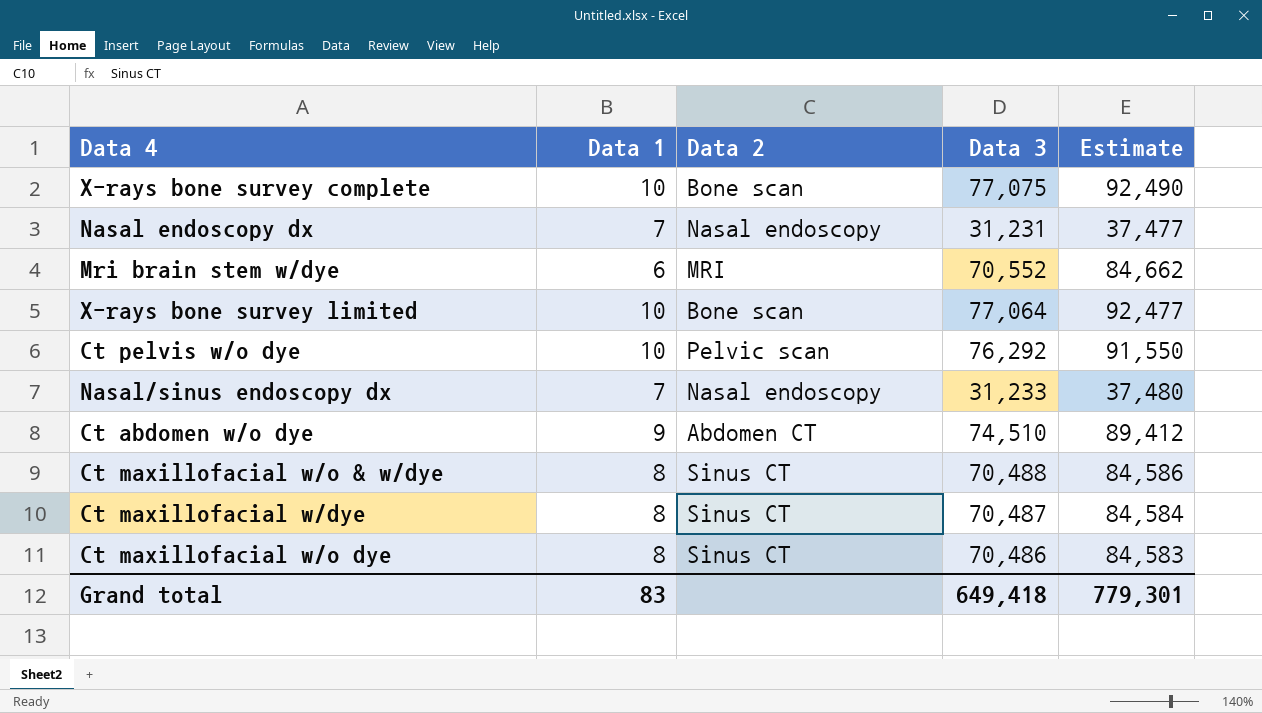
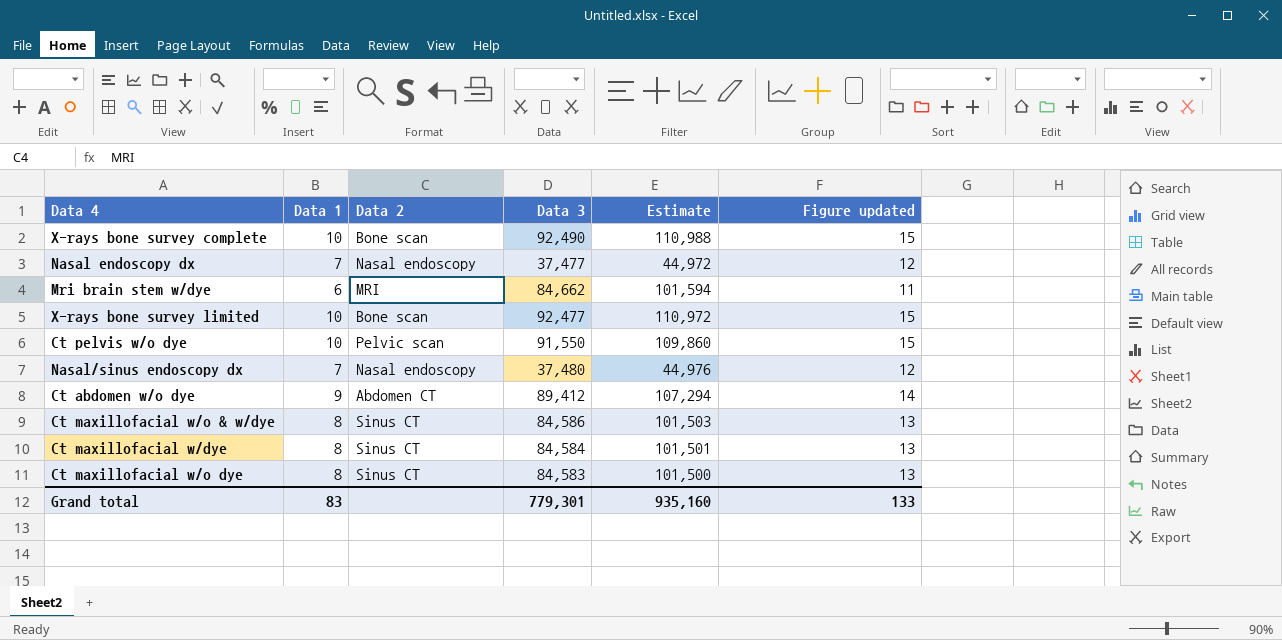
column Figure updated | formula: none -> [Data 1] + 5
X-rays bone survey complete | Data 3: 77,075 -> 92,490
X-rays bone survey complete | Estimate: 92,490 -> 110,988
Nasal endoscopy dx | Data 3: 31,231 -> 37,477
Nasal endoscopy dx | Estimate: 37,477 -> 44,972
Mri brain stem w/dye | Data 3: 70,552 -> 84,662
Mri brain stem w/dye | Estimate: 84,662 -> 101,594
X-rays bone survey limited | Data 3: 77,064 -> 92,477
X-rays bone survey limited | Estimate: 92,477 -> 110,972
Ct pelvis w/o dye | Data 3: 76,292 -> 91,550
Ct pelvis w/o dye | Estimate: 91,550 -> 109,860
Nasal/sinus endoscopy dx | Data 3: 31,233 -> 37,480
Nasal/sinus endoscopy dx | Estimate: 37,480 -> 44,976
Ct abdomen w/o dye | Data 3: 74,510 -> 89,412
Ct abdomen w/o dye | Estimate: 89,412 -> 107,294
Ct maxillofacial w/o & w/dye | Data 3: 70,488 -> 84,586
Ct maxillofacial w/o & w/dye | Estimate: 84,586 -> 101,503
Ct maxillofacial w/dye | Data 3: 70,487 -> 84,584
Ct maxillofacial w/dye | Estimate: 84,584 -> 101,501
Ct maxillofacial w/o dye | Data 3: 70,486 -> 84,583
Ct maxillofacial w/o dye | Estimate: 84,583 -> 101,500
Grand total | Data 3: 649,418 -> 779,301
Grand total | Estimate: 779,301 -> 935,160

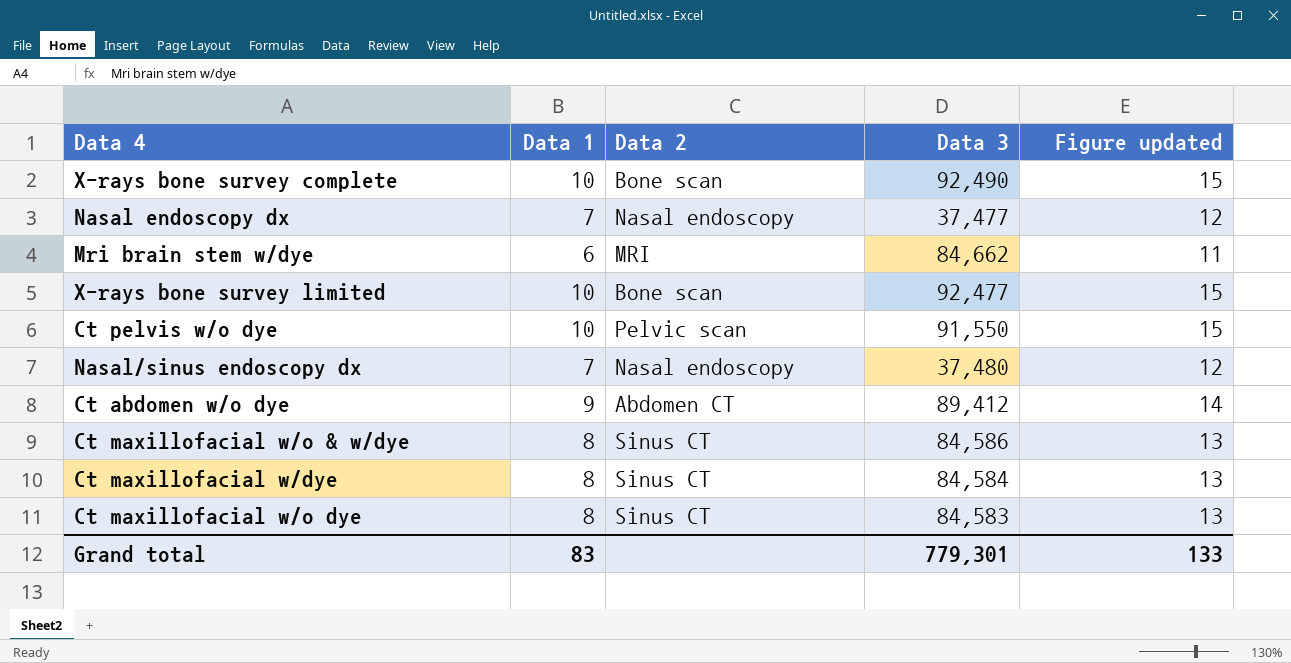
column Estimate | formula: [Data 3] * 1.2 -> none

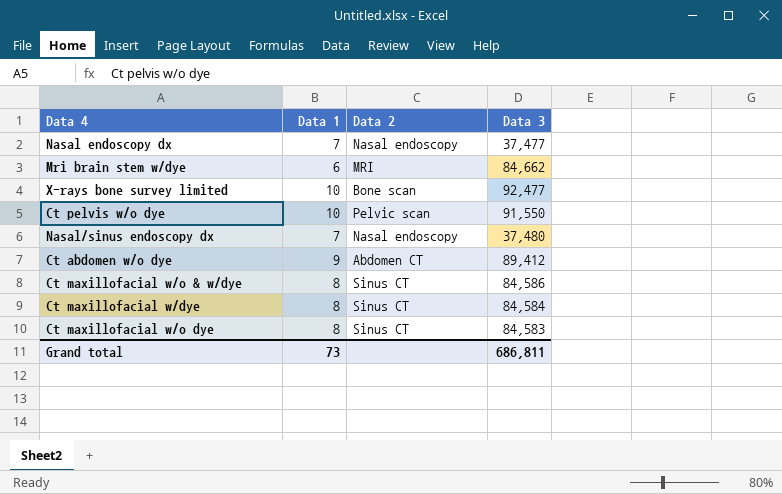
column Figure updated | formula: [Data 1] + 5 -> none
row X-rays bone survey complete: 10 | Bone scan | 92,490 | 15 -> none
Grand total | Data 1: 83 -> 73
Grand total | Data 3: 779,301 -> 686,811

